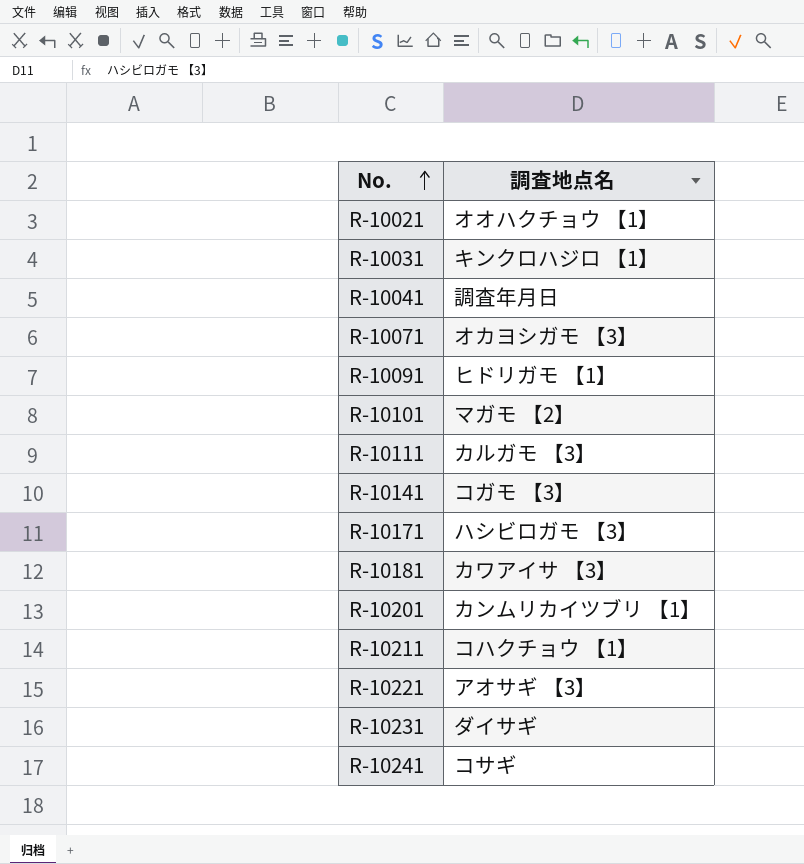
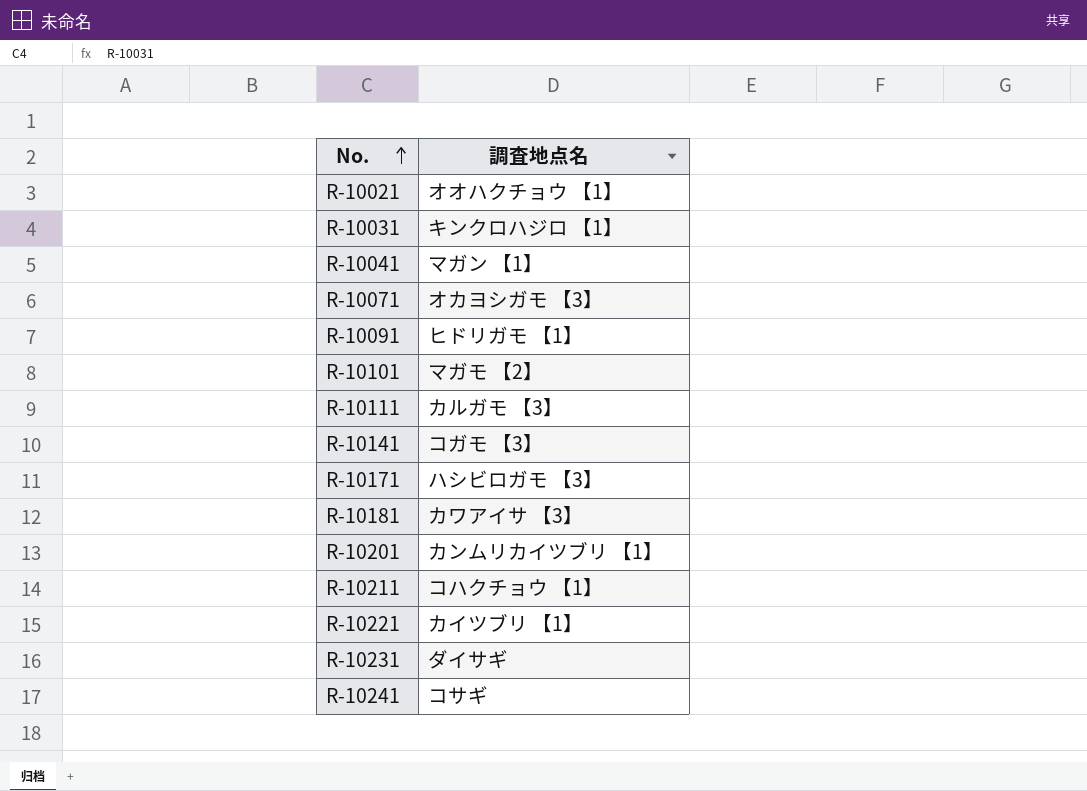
R-10041 | 調査地点名: 調査年月日 -> マガン 【1】
R-10221 | 調査地点名: アオサギ 【3】 -> カイツブリ 【1】

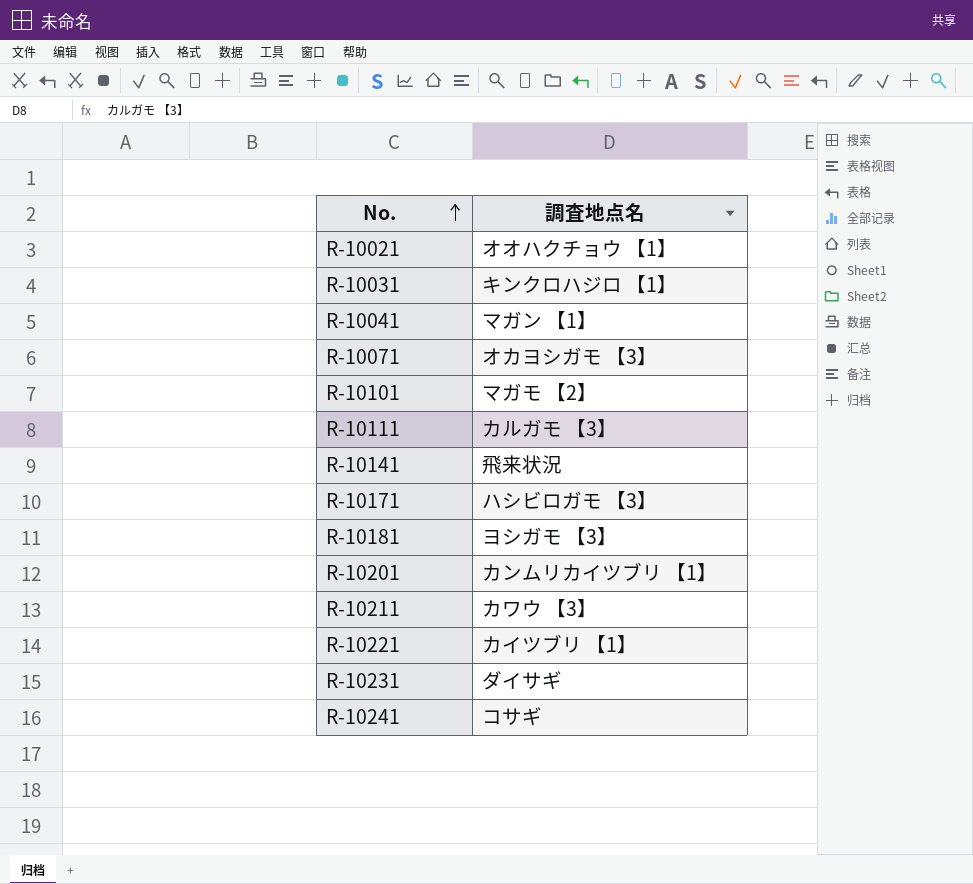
row R-10091: ヒドリガモ 【1】 -> none
R-10141 | 調査地点名: コガモ 【3】 -> 飛来状況
R-10181 | 調査地点名: カワアイサ 【3】 -> ヨシガモ 【3】
R-10211 | 調査地点名: コハクチョウ 【1】 -> カワウ 【3】

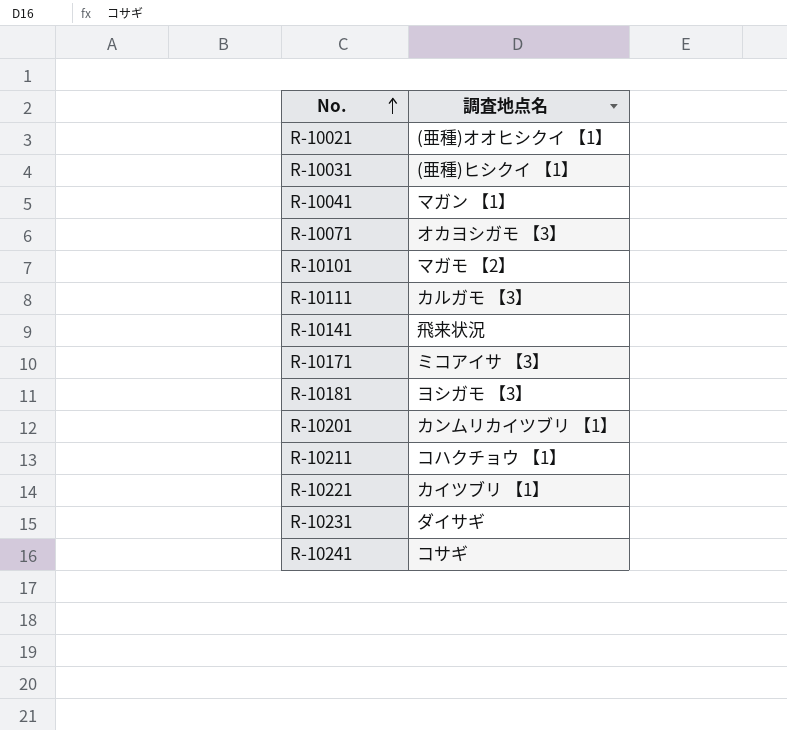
R-10021 | 調査地点名: オオハクチョウ 【1】 -> (亜種)オオヒシクイ 【1】
R-10031 | 調査地点名: キンクロハジロ 【1】 -> (亜種)ヒシクイ 【1】
R-10171 | 調査地点名: ハシビロガモ 【3】 -> ミコアイサ 【3】
R-10211 | 調査地点名: カワウ 【3】 -> コハクチョウ 【1】

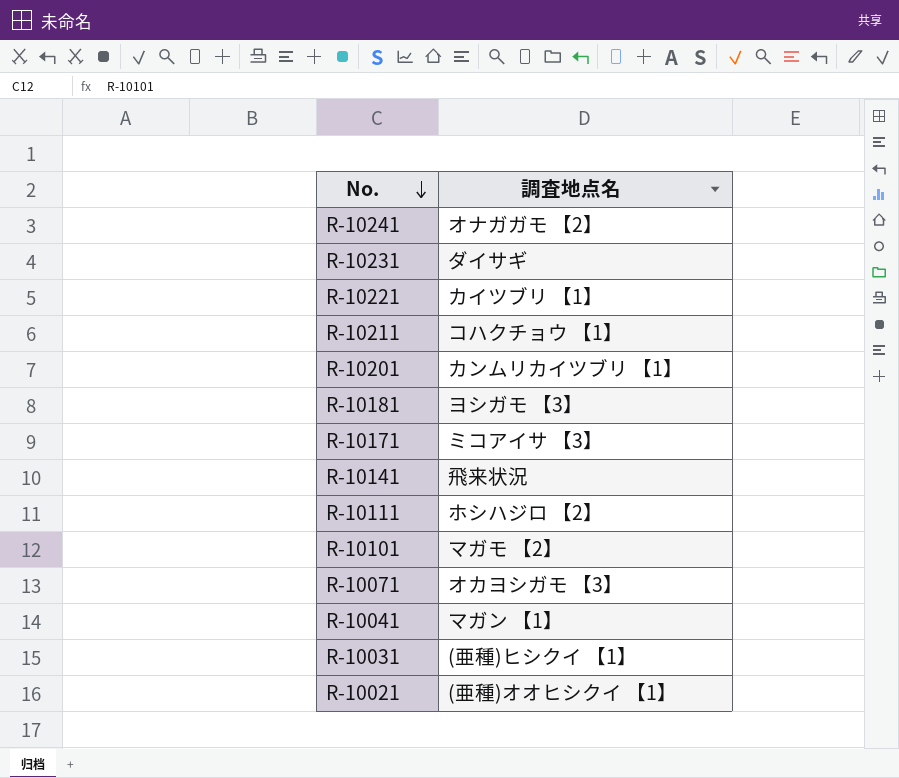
row order: No. ascending -> No. descending
R-10241 | 調査地点名: コサギ -> オナガガモ 【2】
R-10111 | 調査地点名: カルガモ 【3】 -> ホシハジロ 【2】

